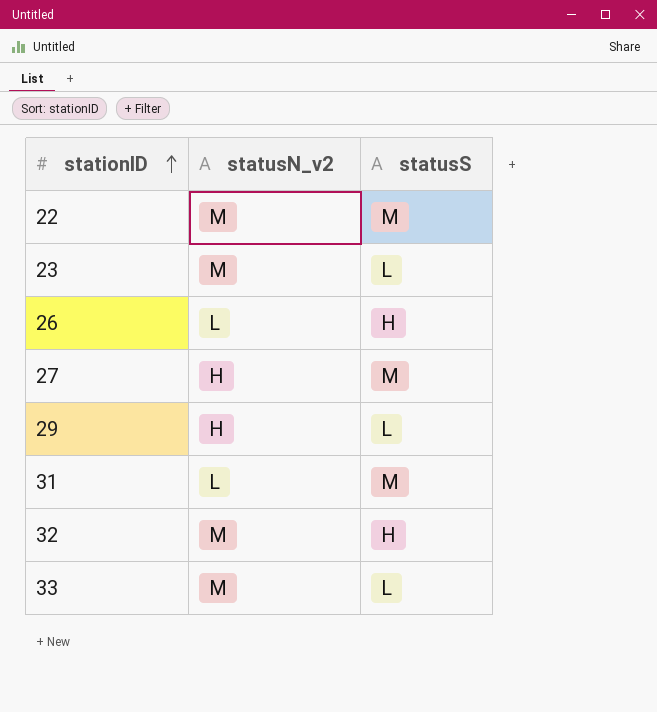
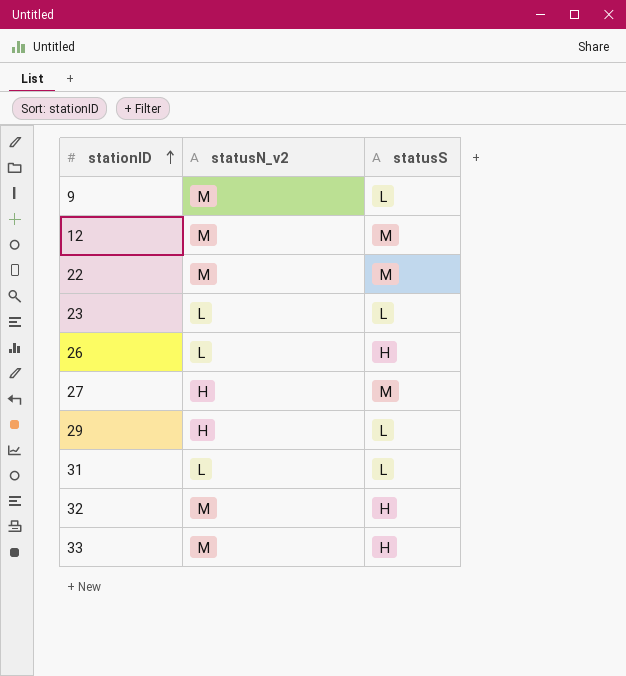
row 9: none -> M | L
row 12: none -> M | M
23 | statusN_v2: M -> L
31 | statusS: M -> L
33 | statusS: L -> H

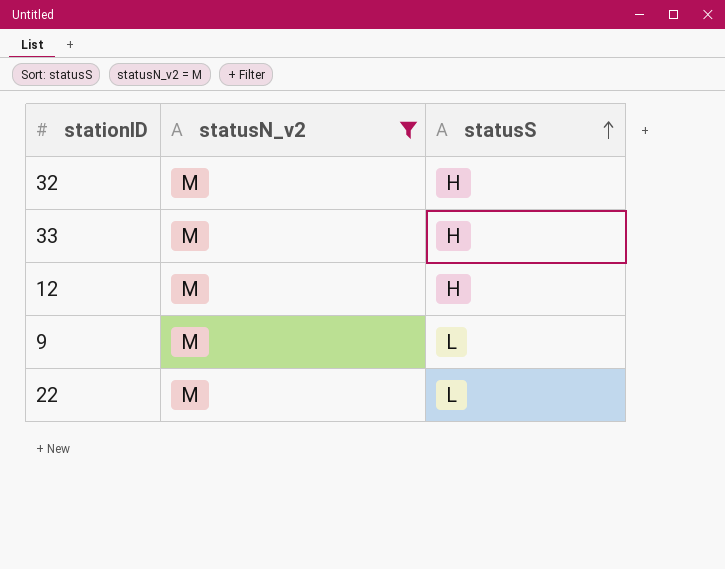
filter: none -> statusN_v2 = M
row order: stationID ascending -> statusS ascending
12 | statusS: M -> H
22 | statusS: M -> L

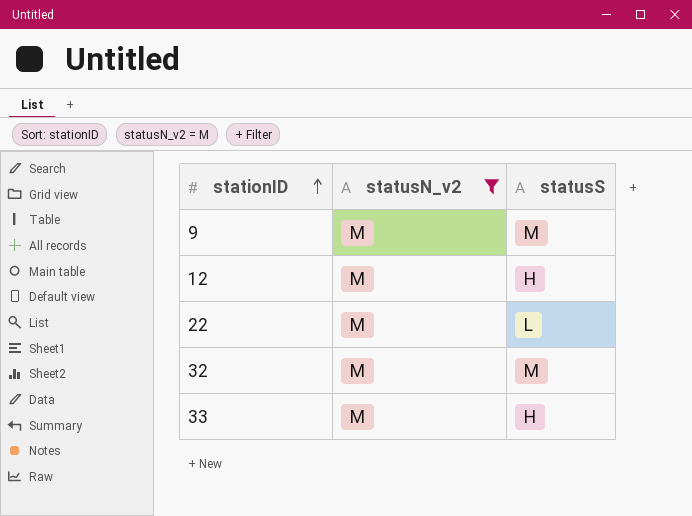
row order: statusS ascending -> stationID ascending
9 | statusS: L -> M
32 | statusS: H -> M

